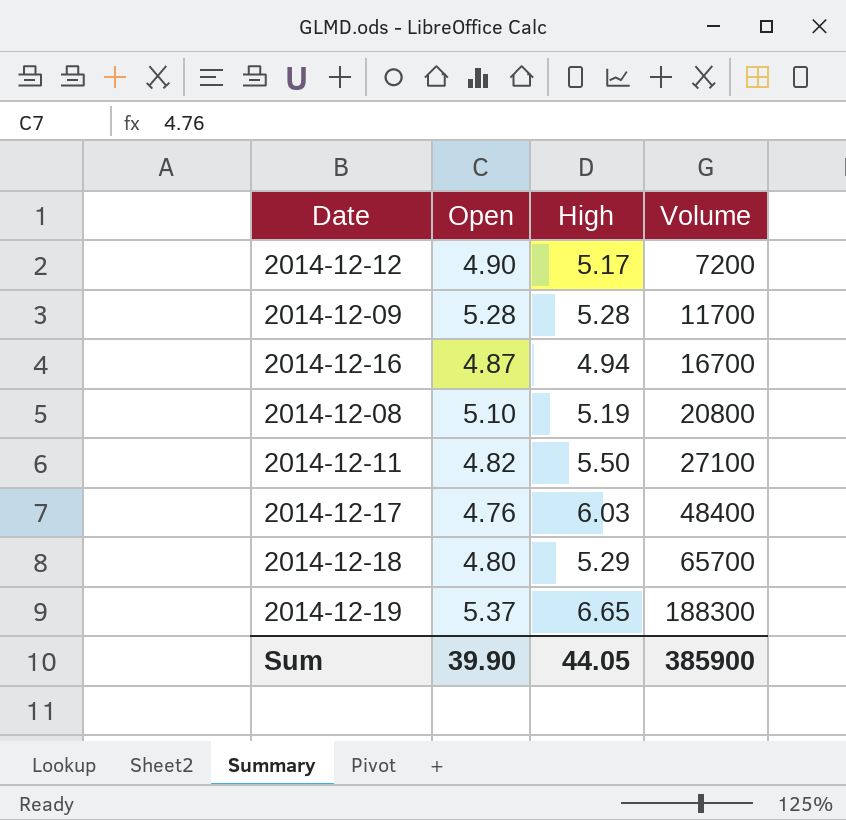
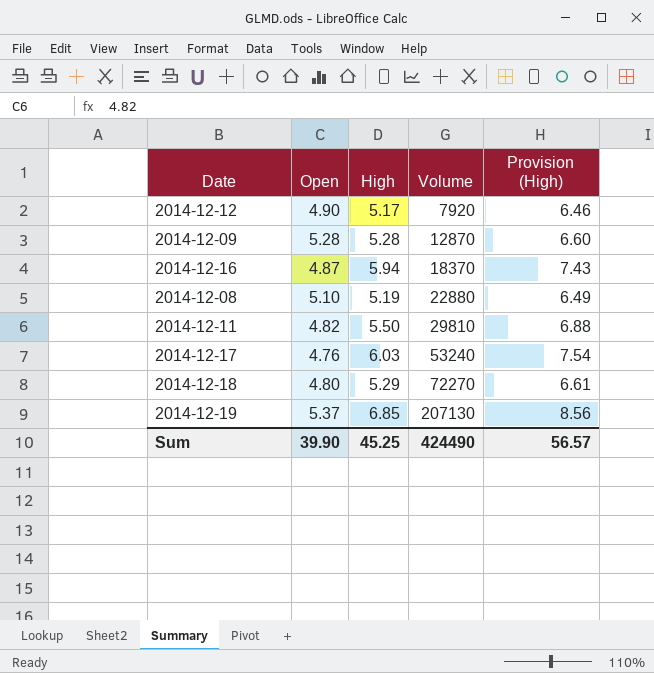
column Provision (High) | formula: none -> [High] * 1.25
2014-12-12 | Volume: 7200 -> 7920
2014-12-09 | Volume: 11700 -> 12870
2014-12-16 | High: 4.94 -> 5.94
2014-12-16 | Volume: 16700 -> 18370
2014-12-08 | Volume: 20800 -> 22880
2014-12-11 | Volume: 27100 -> 29810
2014-12-17 | Volume: 48400 -> 53240
2014-12-18 | Volume: 65700 -> 72270
2014-12-19 | High: 6.65 -> 6.85
2014-12-19 | Volume: 188300 -> 207130
Sum | High: 44.05 -> 45.25
Sum | Volume: 385900 -> 424490

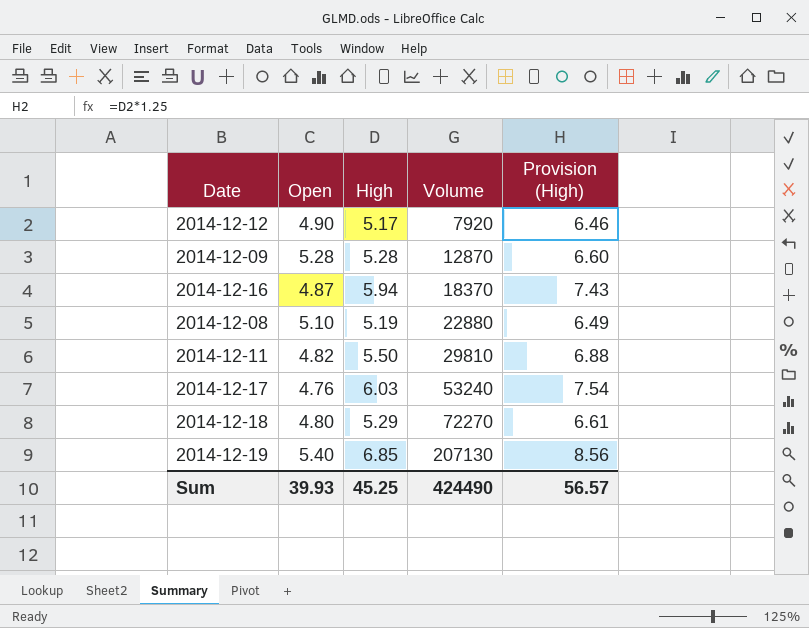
2014-12-19 | Open: 5.37 -> 5.40
Sum | Open: 39.90 -> 39.93

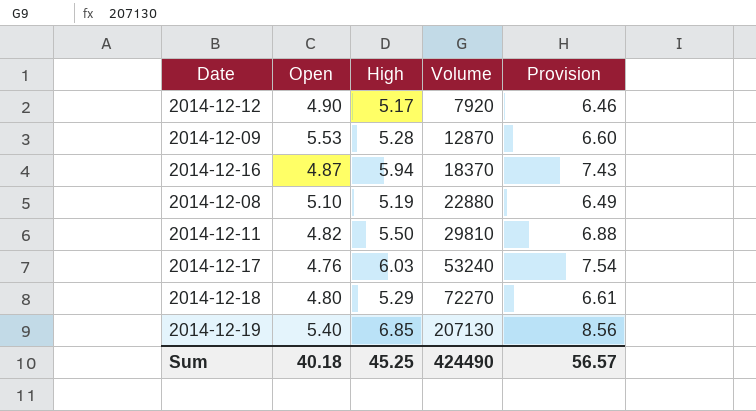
column name: Provision (High) -> Provision
2014-12-09 | Open: 5.28 -> 5.53
Sum | Open: 39.93 -> 40.18

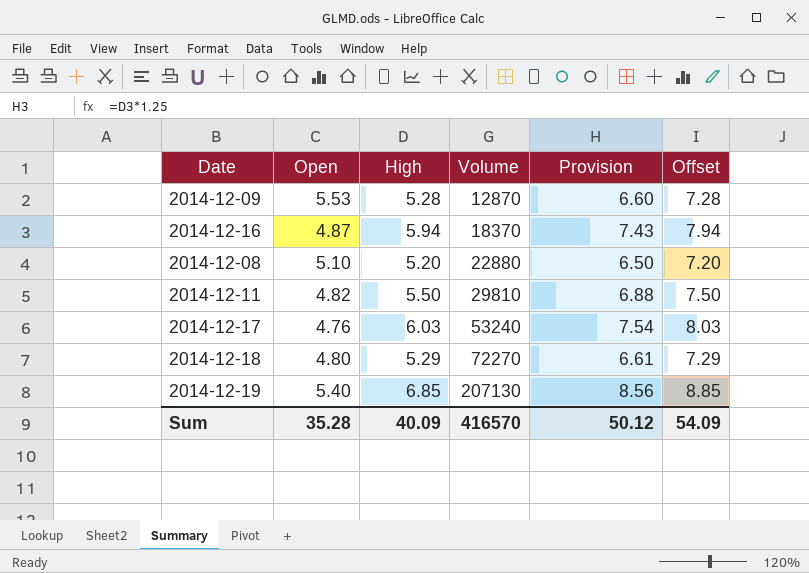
column Offset | formula: none -> [High] + 2
row 2014-12-12: 4.90 | 5.17 | 7920 | 6.46 -> none
2014-12-08 | High: 5.19 -> 5.20
2014-12-08 | Provision: 6.49 -> 6.50
Sum | Open: 40.18 -> 35.28
Sum | High: 45.25 -> 40.09
Sum | Volume: 424490 -> 416570
Sum | Provision: 56.57 -> 50.12

